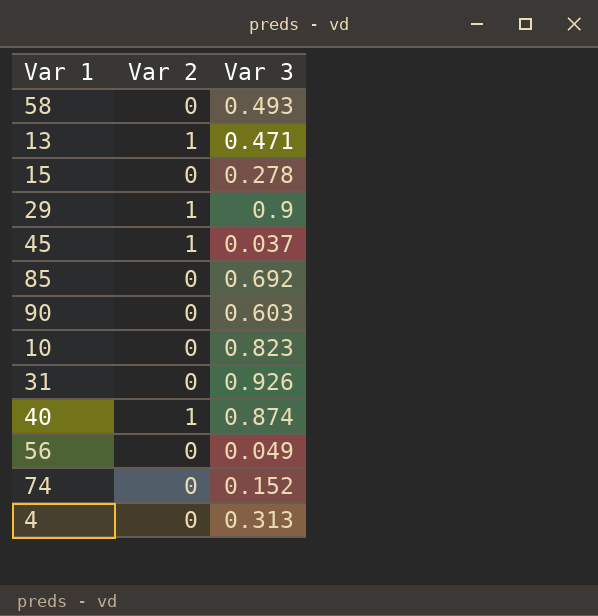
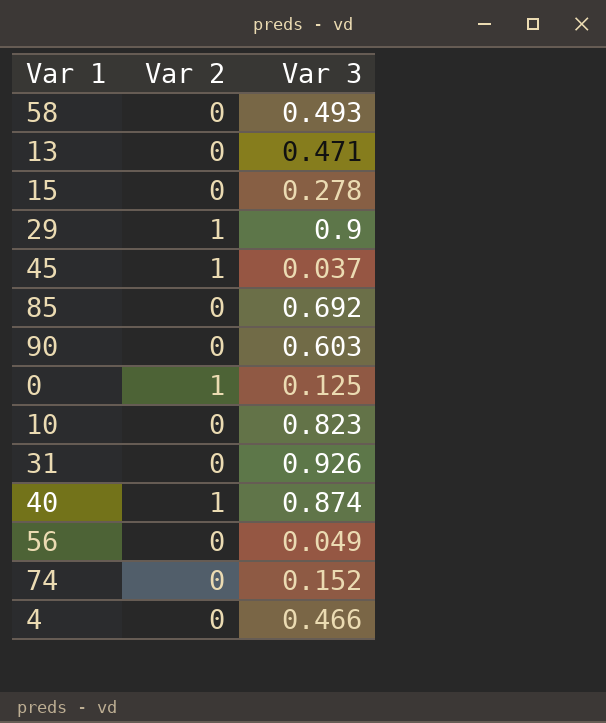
13 | Var 2: 1 -> 0
row 0: none -> 1 | 0.125
4 | Var 3: 0.313 -> 0.466

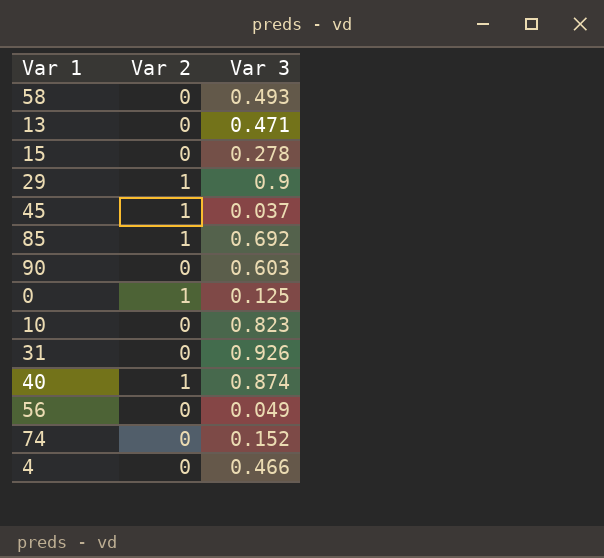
85 | Var 2: 0 -> 1

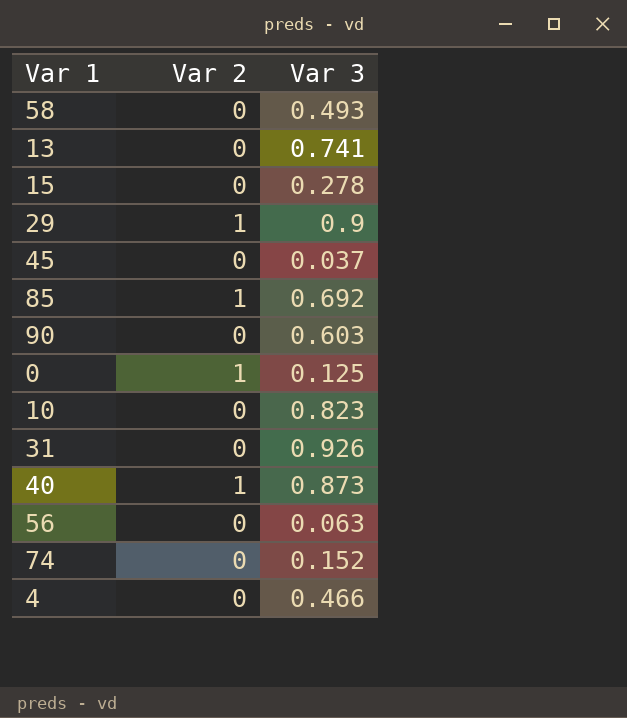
13 | Var 3: 0.471 -> 0.741
45 | Var 2: 1 -> 0
40 | Var 3: 0.874 -> 0.873
56 | Var 3: 0.049 -> 0.063

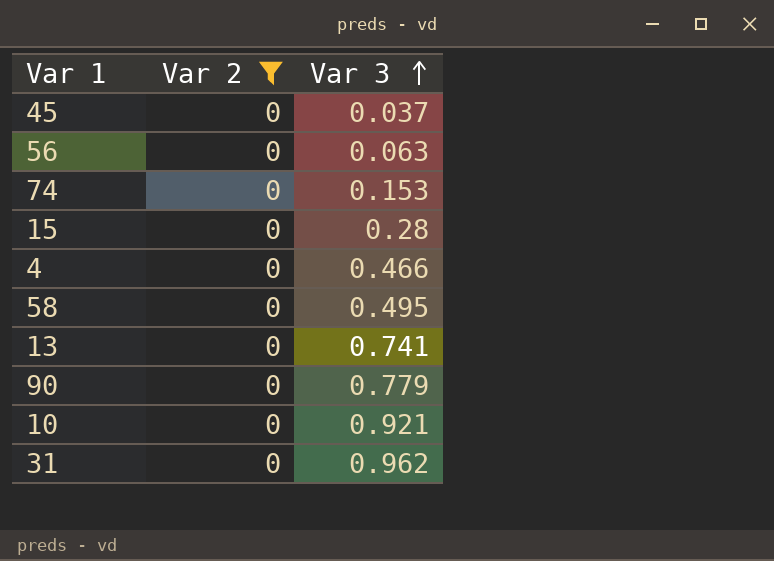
filter: none -> Var 2 = 0
row order: none -> Var 3 ascending
74 | Var 3: 0.152 -> 0.153
15 | Var 3: 0.278 -> 0.28
58 | Var 3: 0.493 -> 0.495
90 | Var 3: 0.603 -> 0.779
10 | Var 3: 0.823 -> 0.921
31 | Var 3: 0.926 -> 0.962

